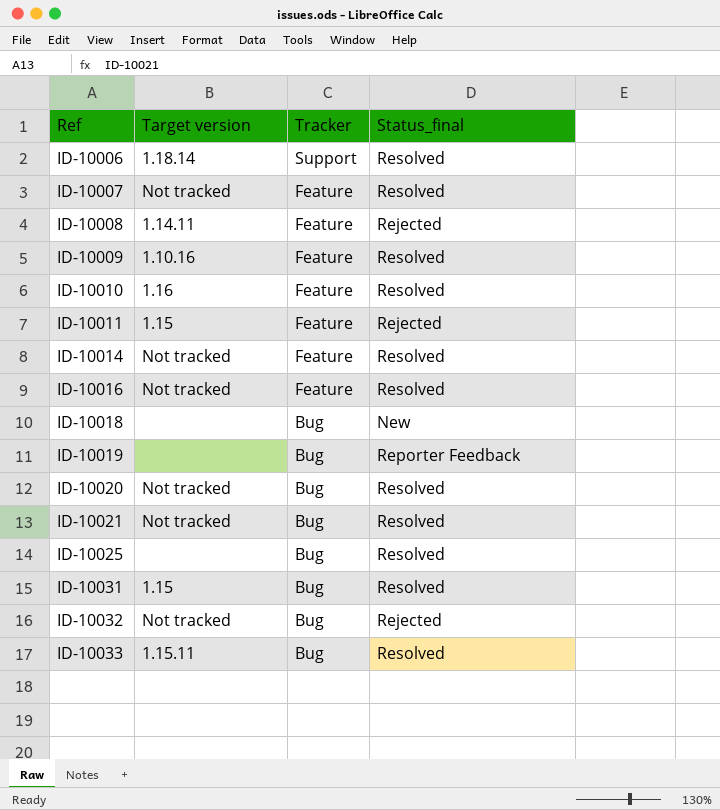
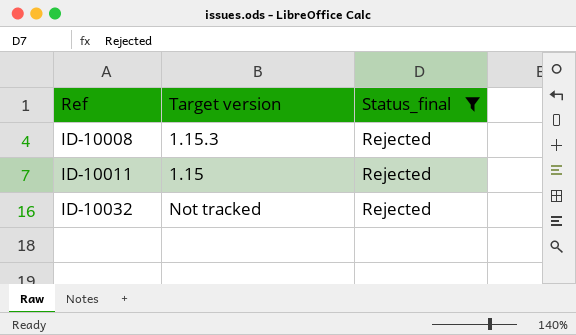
filter: none -> Status_final = Rejected
column Tracker | position: 3 -> none
ID-10008 | Target version: 1.14.11 -> 1.15.3

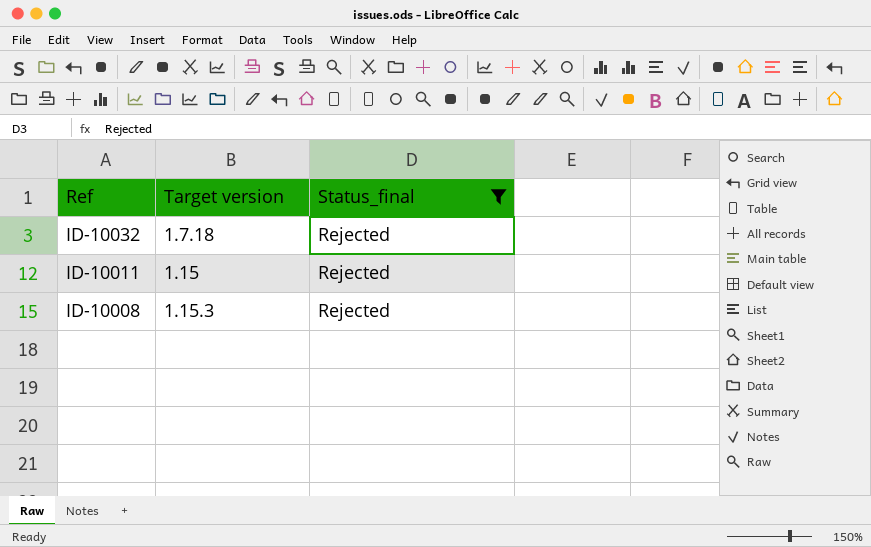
row order: Ref ascending -> Ref descending
ID-10032 | Target version: Not tracked -> 1.7.18

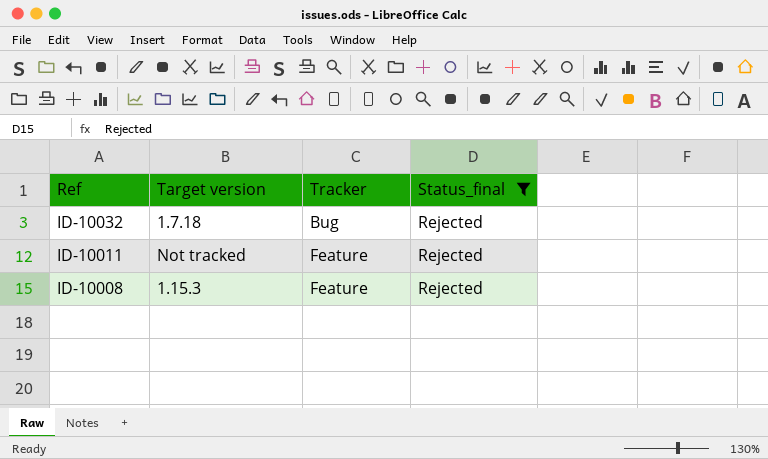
column Tracker | position: none -> 3
ID-10011 | Target version: 1.15 -> Not tracked

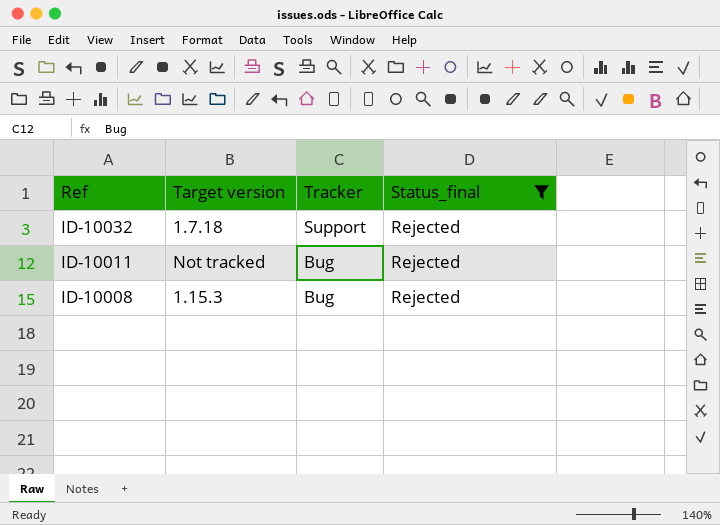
ID-10032 | Tracker: Bug -> Support
ID-10011 | Tracker: Feature -> Bug
ID-10008 | Tracker: Feature -> Bug

